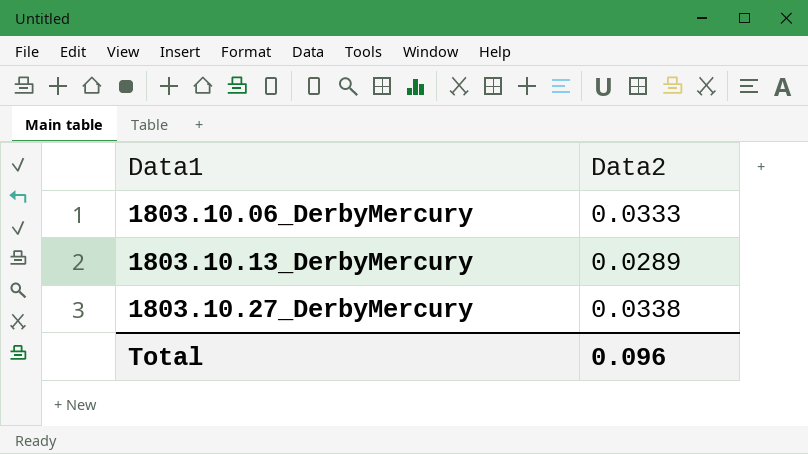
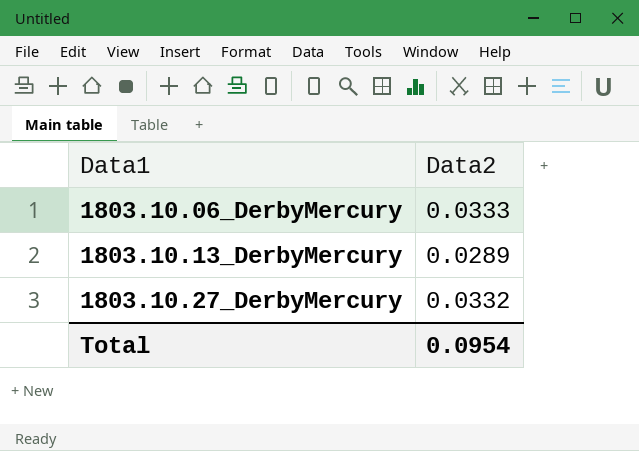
1803.10.27_DerbyMercury | Data2: 0.0338 -> 0.0332
Total | Data2: 0.096 -> 0.0954

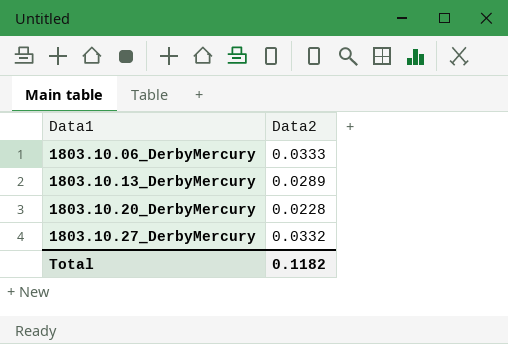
row 1803.10.20_DerbyMercury: none -> 0.0228
Total | Data2: 0.0954 -> 0.1182

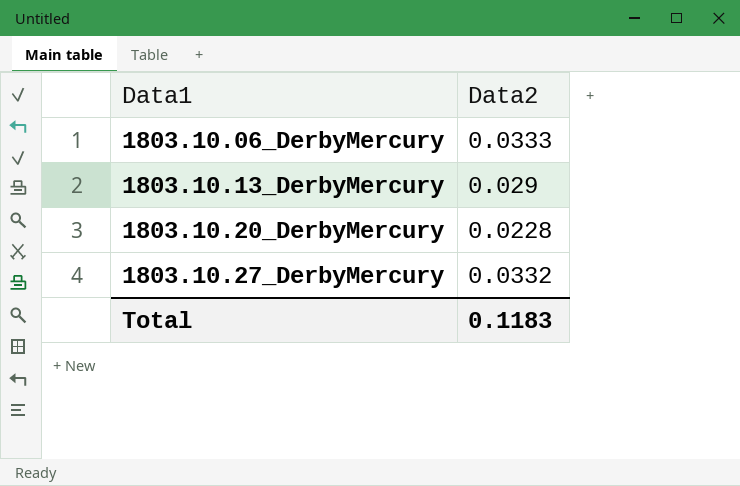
1803.10.13_DerbyMercury | Data2: 0.0289 -> 0.029
Total | Data2: 0.1182 -> 0.1183

